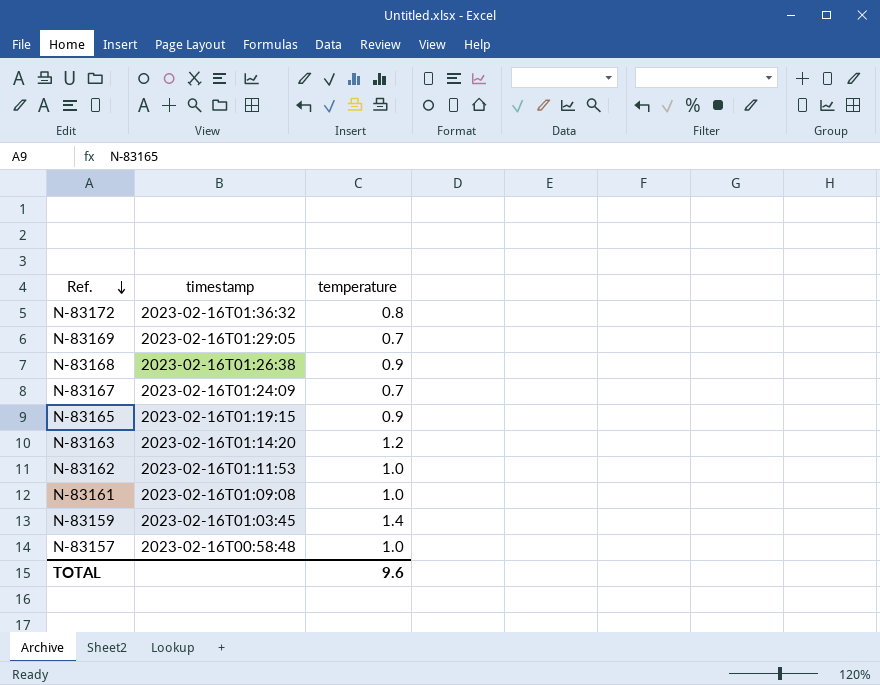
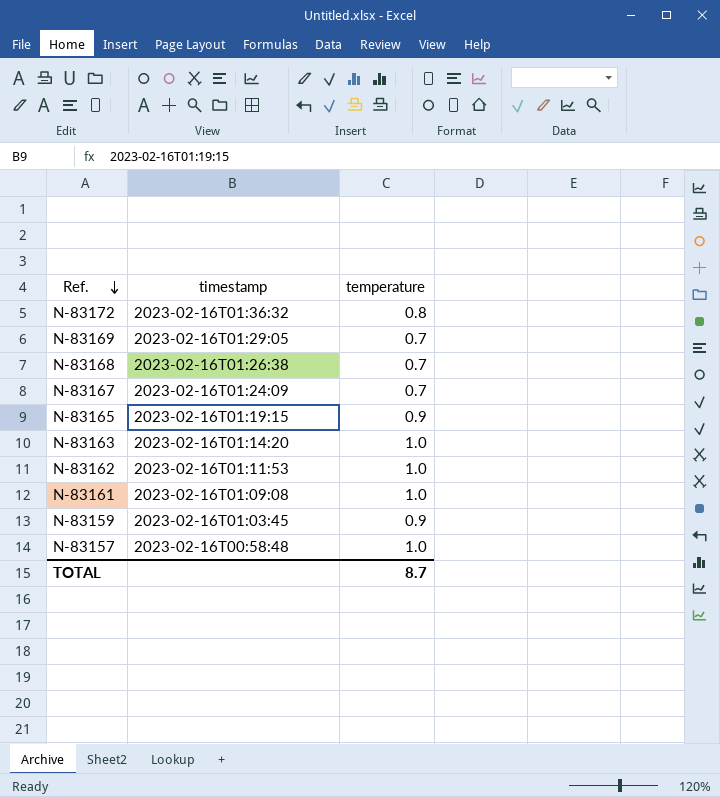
N-83168 | temperature: 0.9 -> 0.7
N-83163 | temperature: 1.2 -> 1.0
N-83159 | temperature: 1.4 -> 0.9
TOTAL | temperature: 9.6 -> 8.7

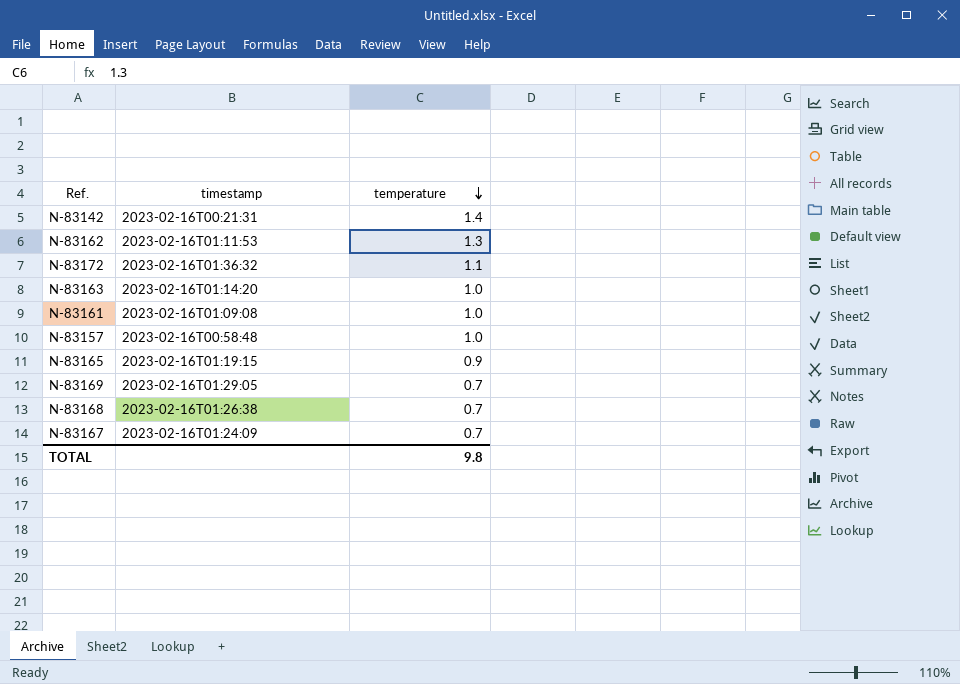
row order: Ref. descending -> temperature descending
row N-83159: 2023-02-16T01:03:45 | 0.9 -> none
row N-83142: none -> 2023-02-16T00:21:31 | 1.4
N-83162 | temperature: 1.0 -> 1.3
N-83172 | temperature: 0.8 -> 1.1
TOTAL | temperature: 8.7 -> 9.8

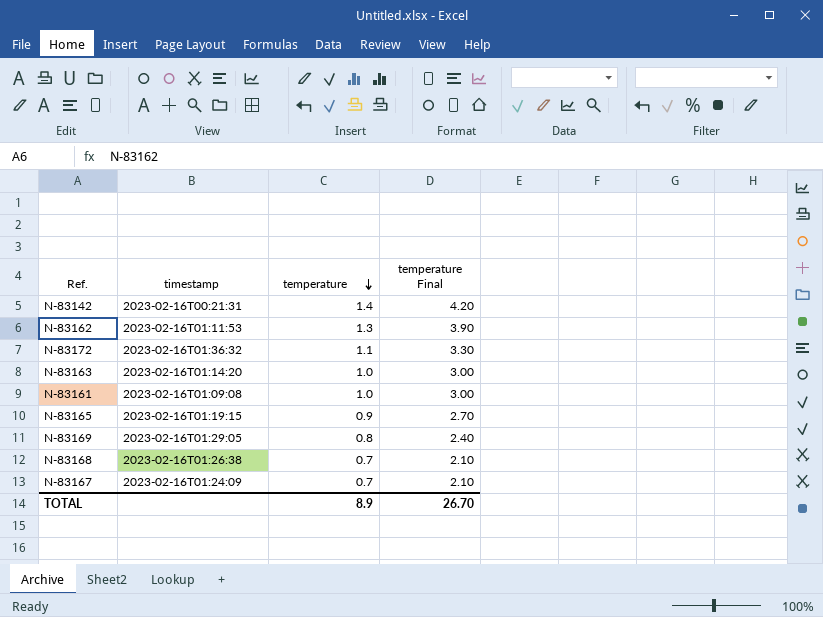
column temperature Final | formula: none -> [temperature] * 3
row N-83157: 2023-02-16T00:58:48 | 1.0 -> none
N-83169 | temperature: 0.7 -> 0.8
TOTAL | temperature: 9.8 -> 8.9

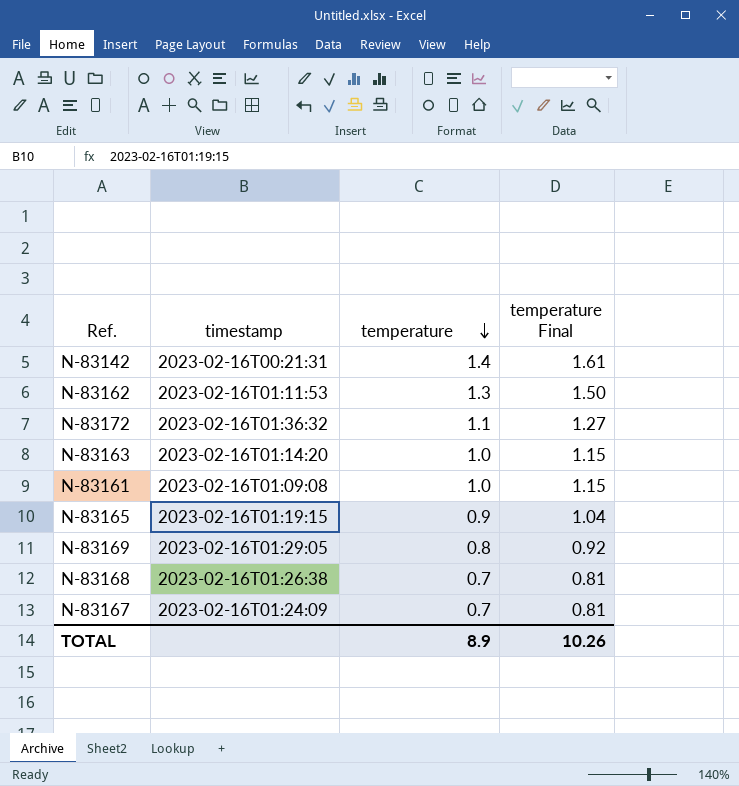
column temperature Final | formula: [temperature] * 3 -> [temperature] * 1.15
TOTAL | temperature Final: 26.70 -> 10.26

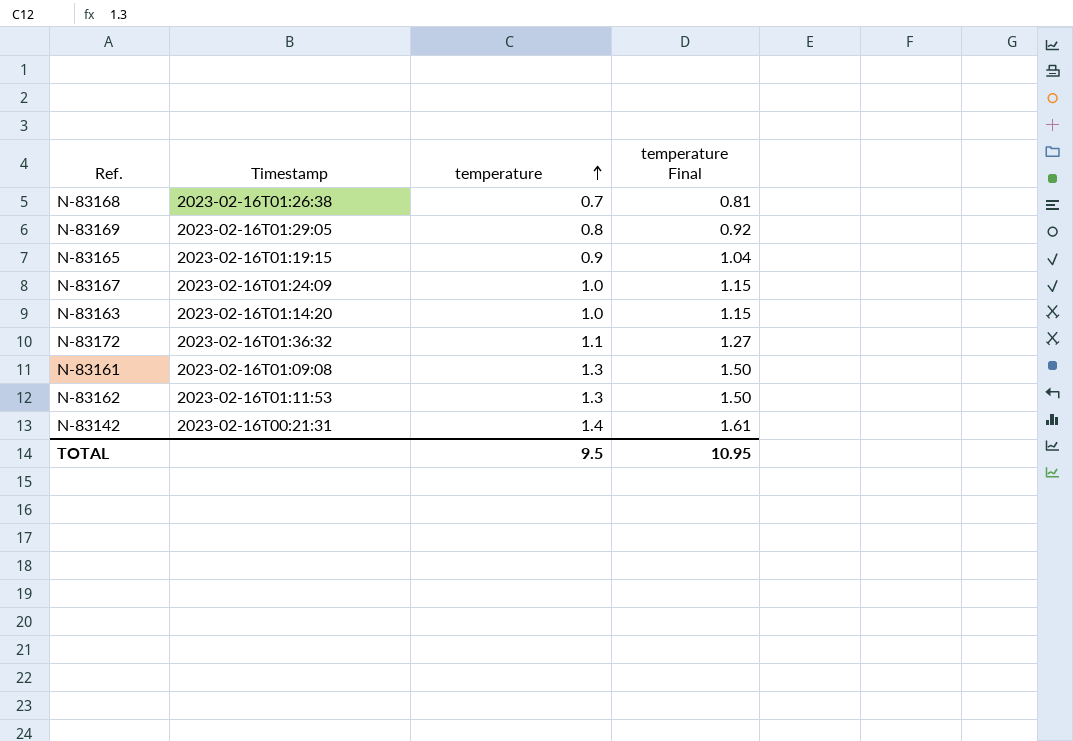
row order: temperature descending -> temperature ascending
column name: timestamp -> Timestamp
N-83167 | temperature: 0.7 -> 1.0
N-83167 | temperature Final: 0.81 -> 1.15
N-83161 | temperature: 1.0 -> 1.3
N-83161 | temperature Final: 1.15 -> 1.50
TOTAL | temperature: 8.9 -> 9.5
TOTAL | temperature Final: 10.26 -> 10.95

